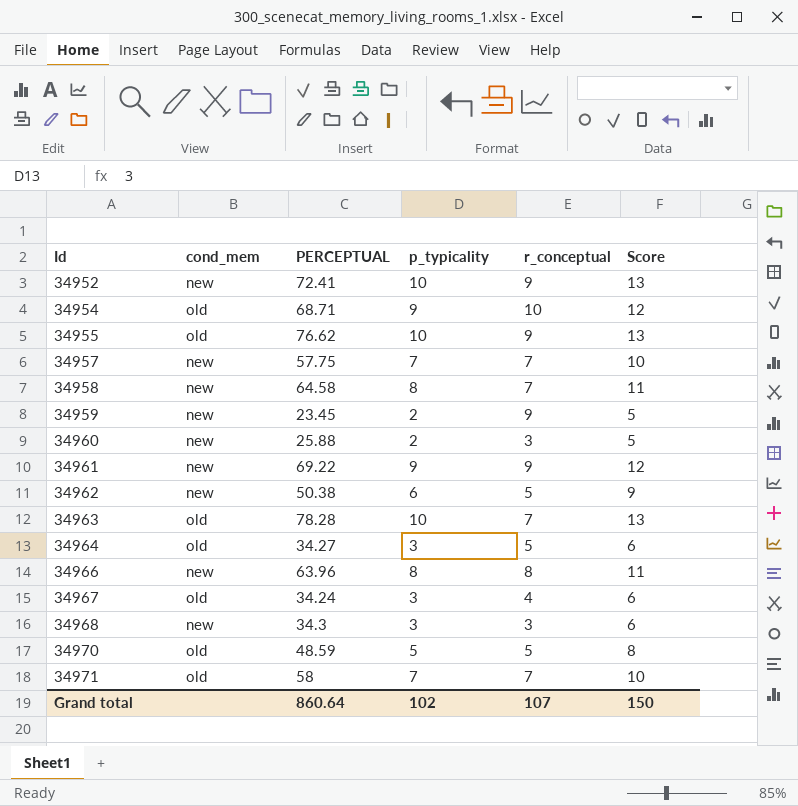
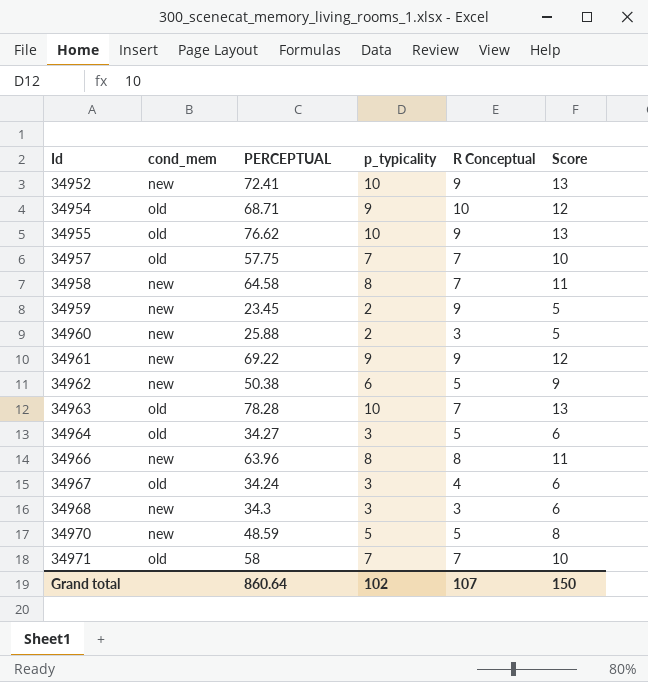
column name: r_conceptual -> R Conceptual
34957 | cond_mem: new -> old
34970 | cond_mem: old -> new

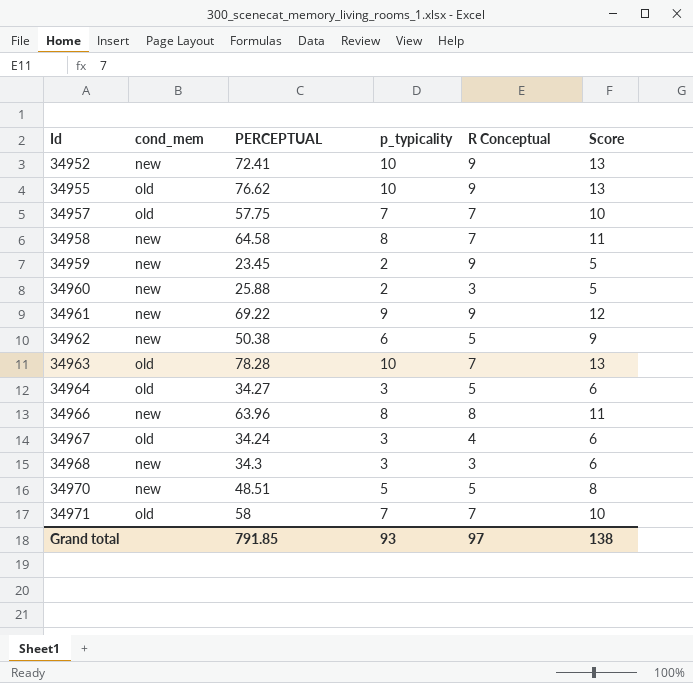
row 34954: old | 68.71 | 9 | 10 | 12 -> none
34970 | PERCEPTUAL: 48.59 -> 48.51
Grand total | PERCEPTUAL: 860.64 -> 791.85
Grand total | p_typicality: 102 -> 93
Grand total | R Conceptual: 107 -> 97
Grand total | Score: 150 -> 138

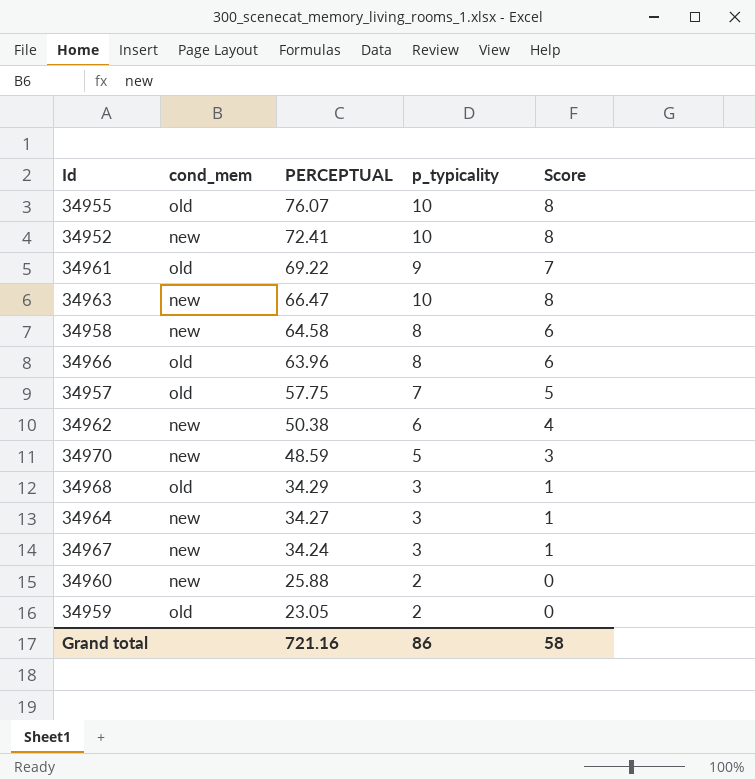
row order: Id ascending -> PERCEPTUAL descending
column R Conceptual | position: 5 -> none
column Score | formula: [p_typicality] + 3 -> [p_typicality] - 2
row 34971: old | 58 | 7 | 7 | 10 -> none
34955 | PERCEPTUAL: 76.62 -> 76.07
34961 | cond_mem: new -> old
34963 | cond_mem: old -> new
34963 | PERCEPTUAL: 78.28 -> 66.47
34966 | cond_mem: new -> old
34970 | PERCEPTUAL: 48.51 -> 48.59
34968 | cond_mem: new -> old
34968 | PERCEPTUAL: 34.3 -> 34.29
34964 | cond_mem: old -> new
34967 | cond_mem: old -> new
34959 | cond_mem: new -> old
34959 | PERCEPTUAL: 23.45 -> 23.05
Grand total | PERCEPTUAL: 791.85 -> 721.16
Grand total | p_typicality: 93 -> 86
Grand total | Score: 138 -> 58

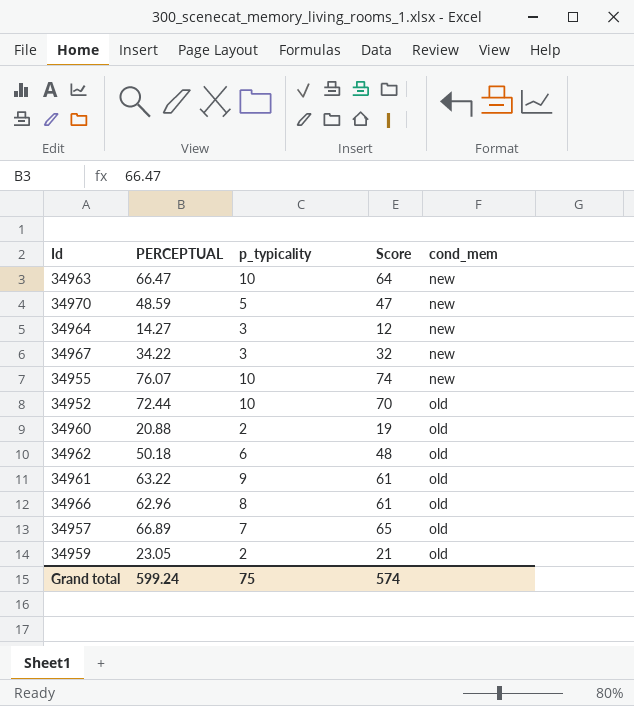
row order: PERCEPTUAL descending -> cond_mem ascending
column Score | formula: [p_typicality] - 2 -> [PERCEPTUAL] - 2
column cond_mem | position: 2 -> 5
row 34958: new | 64.58 | 8 | 6 -> none
row 34968: old | 34.29 | 3 | 1 -> none
34964 | PERCEPTUAL: 34.27 -> 14.27
34967 | PERCEPTUAL: 34.24 -> 34.22
34955 | cond_mem: old -> new
34952 | PERCEPTUAL: 72.41 -> 72.44
34952 | cond_mem: new -> old
34960 | PERCEPTUAL: 25.88 -> 20.88
34960 | cond_mem: new -> old
34962 | PERCEPTUAL: 50.38 -> 50.18
34962 | cond_mem: new -> old
34961 | PERCEPTUAL: 69.22 -> 63.22
34966 | PERCEPTUAL: 63.96 -> 62.96
34957 | PERCEPTUAL: 57.75 -> 66.89
Grand total | PERCEPTUAL: 721.16 -> 599.24
Grand total | p_typicality: 86 -> 75
Grand total | Score: 58 -> 574

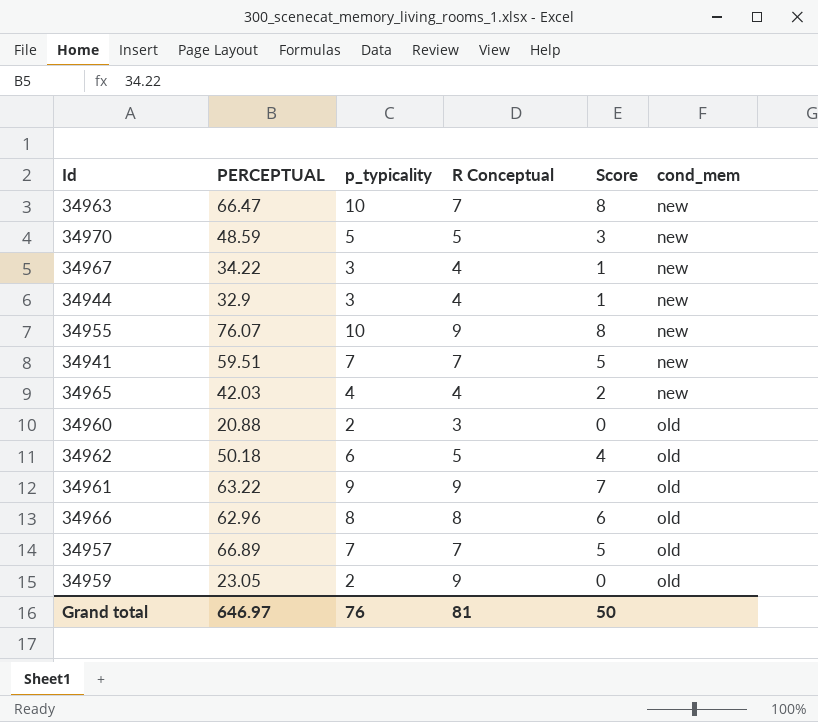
column R Conceptual | position: none -> 4
column Score | formula: [PERCEPTUAL] - 2 -> [p_typicality] - 2
row 34964: 14.27 | 3 | 12 | new -> none
row 34952: 72.44 | 10 | 70 | old -> none
row 34944: none -> 32.9 | 3 | 4 | 1 | new
row 34941: none -> 59.51 | 7 | 7 | 5 | new
row 34965: none -> 42.03 | 4 | 4 | 2 | new
Grand total | PERCEPTUAL: 599.24 -> 646.97
Grand total | p_typicality: 75 -> 76
Grand total | Score: 574 -> 50

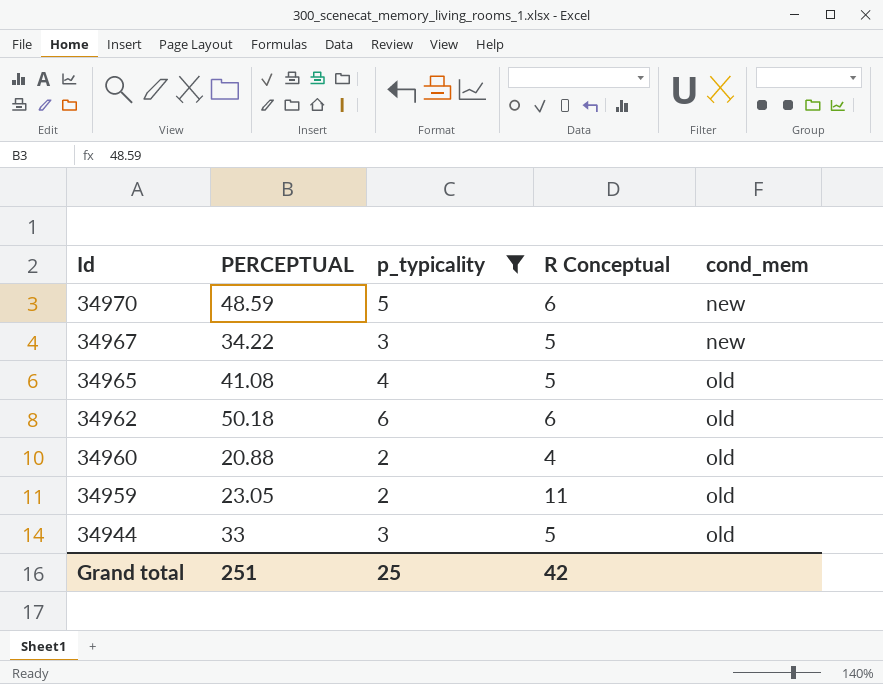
filter: none -> p_typicality <= 6
row order: cond_mem ascending -> Id descending
column Score | formula: [p_typicality] - 2 -> none
34970 | R Conceptual: 5 -> 6
34967 | R Conceptual: 4 -> 5
34965 | PERCEPTUAL: 42.03 -> 41.08
34965 | R Conceptual: 4 -> 5
34965 | cond_mem: new -> old
34962 | R Conceptual: 5 -> 6
34960 | R Conceptual: 3 -> 4
34959 | R Conceptual: 9 -> 11
34944 | PERCEPTUAL: 32.9 -> 33
34944 | R Conceptual: 4 -> 5
34944 | cond_mem: new -> old
Grand total | PERCEPTUAL: 646.97 -> 251
Grand total | p_typicality: 76 -> 25
Grand total | R Conceptual: 81 -> 42

